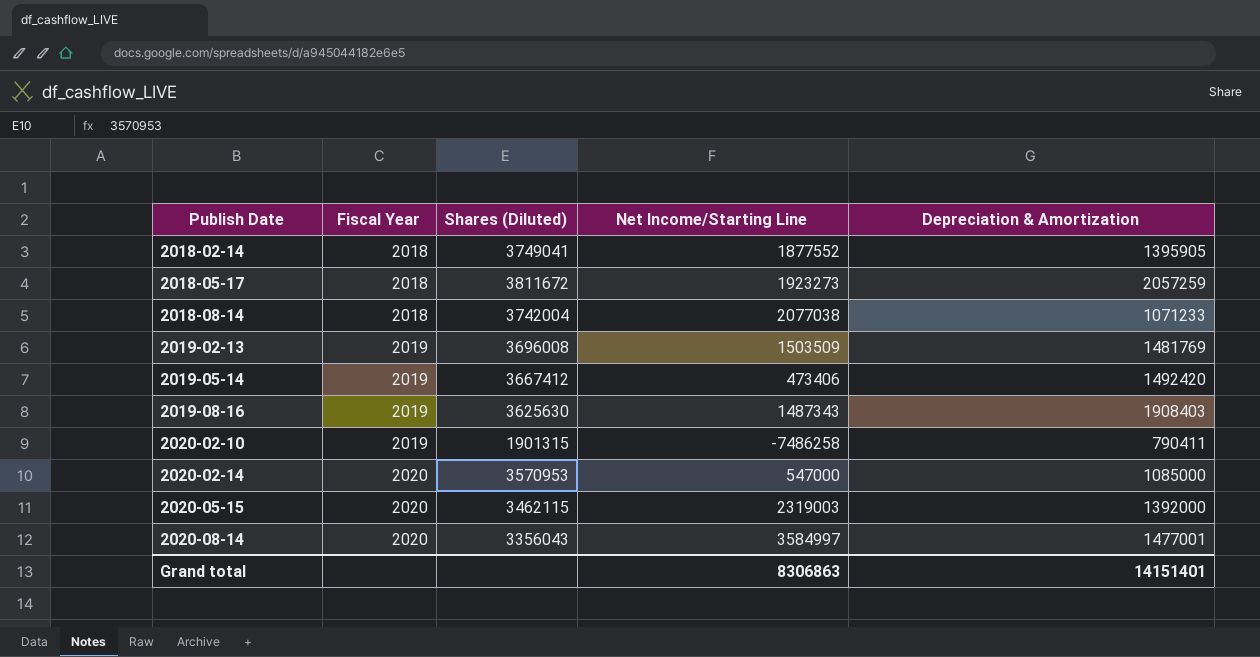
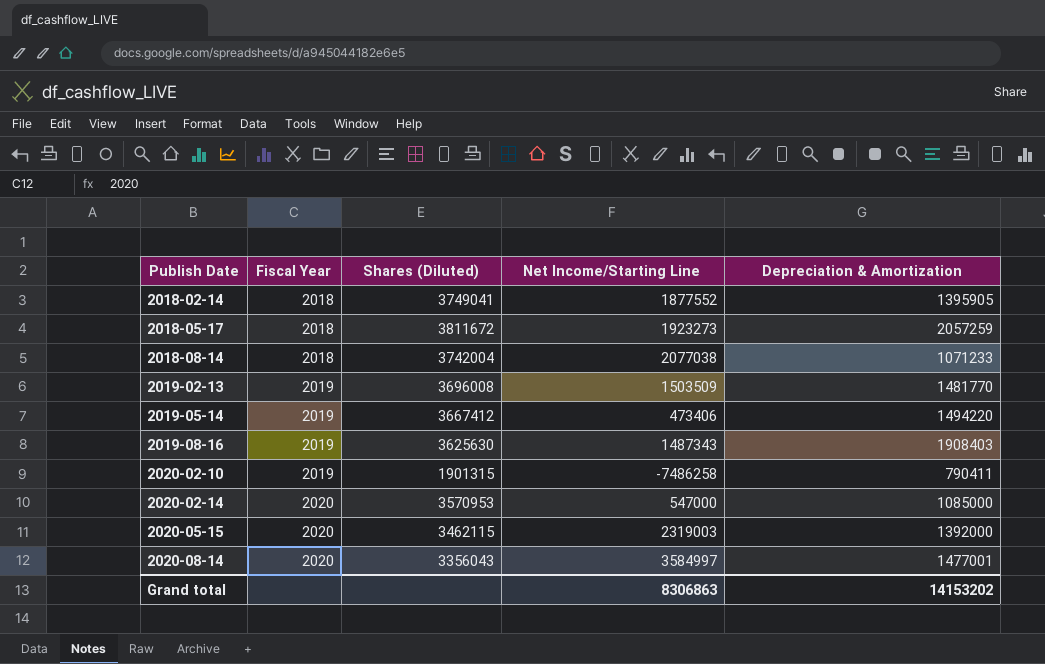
2019-02-13 | Depreciation & Amortization: 1481769 -> 1481770
2019-05-14 | Depreciation & Amortization: 1492420 -> 1494220
Grand total | Depreciation & Amortization: 14151401 -> 14153202

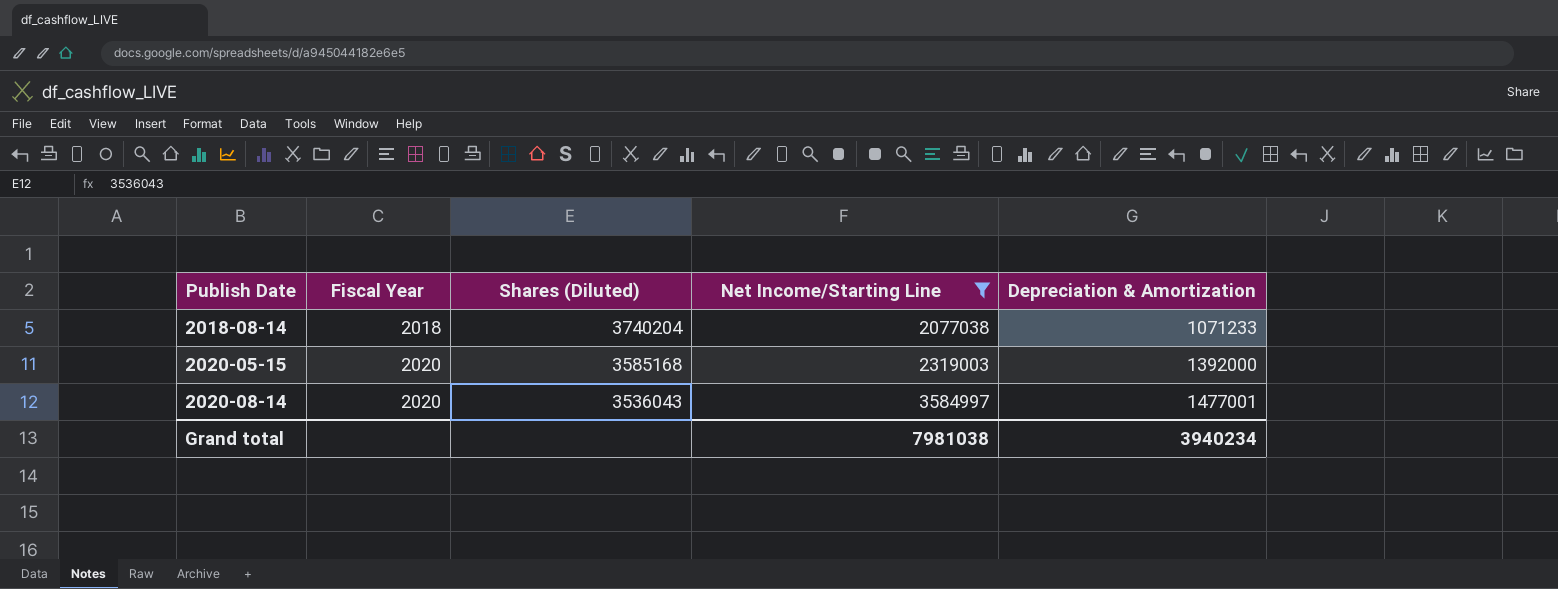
filter: none -> Net Income/Starting Line >= 2077038
2018-08-14 | Shares (Diluted): 3742004 -> 3740204
2020-05-15 | Shares (Diluted): 3462115 -> 3585168
2020-08-14 | Shares (Diluted): 3356043 -> 3536043
Grand total | Net Income/Starting Line: 8306863 -> 7981038
Grand total | Depreciation & Amortization: 14153202 -> 3940234

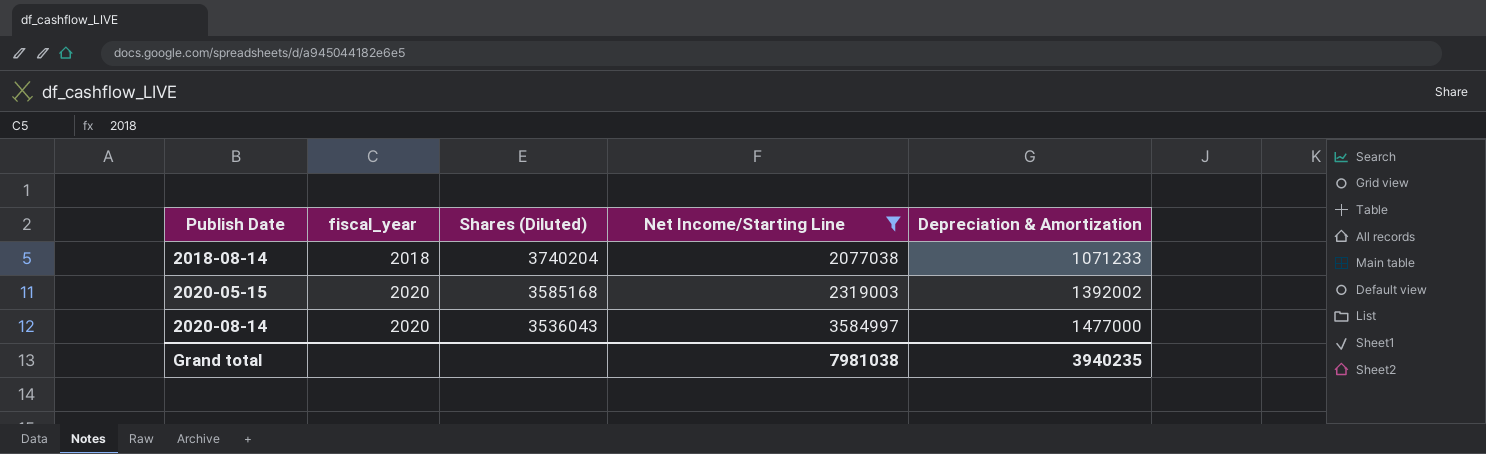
column name: Fiscal Year -> fiscal_year
2020-05-15 | Depreciation & Amortization: 1392000 -> 1392002
2020-08-14 | Depreciation & Amortization: 1477001 -> 1477000
Grand total | Depreciation & Amortization: 3940234 -> 3940235

